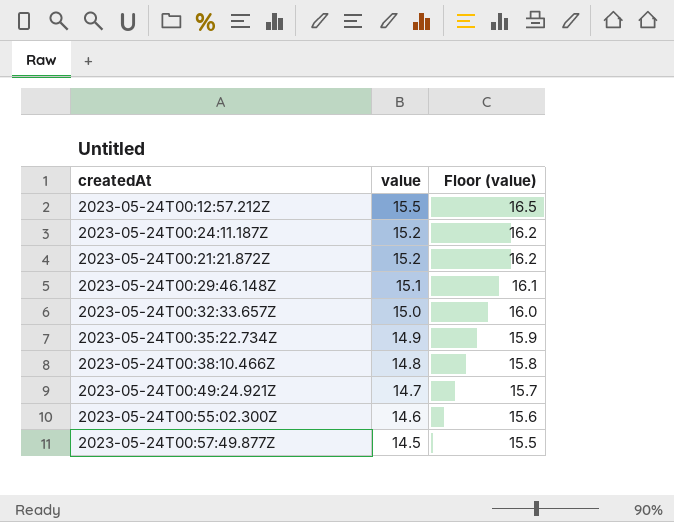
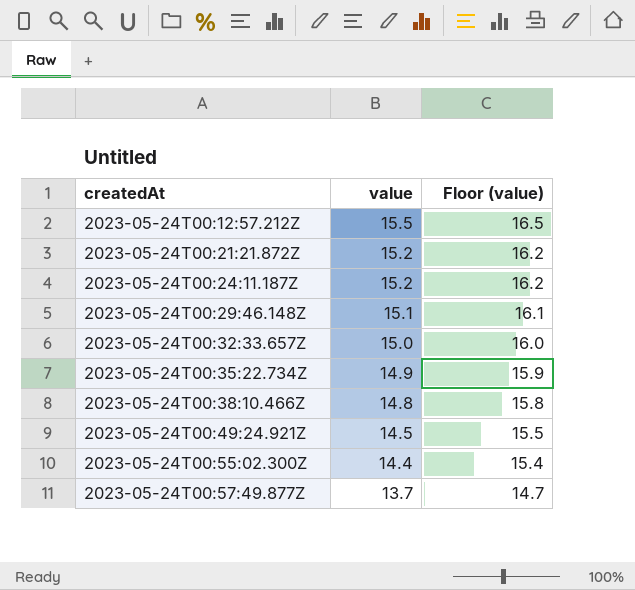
row order: value descending -> createdAt ascending
2023-05-24T00:49:24.921Z | value: 14.7 -> 14.5
2023-05-24T00:49:24.921Z | Floor (value): 15.7 -> 15.5
2023-05-24T00:55:02.300Z | value: 14.6 -> 14.4
2023-05-24T00:55:02.300Z | Floor (value): 15.6 -> 15.4
2023-05-24T00:57:49.877Z | value: 14.5 -> 13.7
2023-05-24T00:57:49.877Z | Floor (value): 15.5 -> 14.7

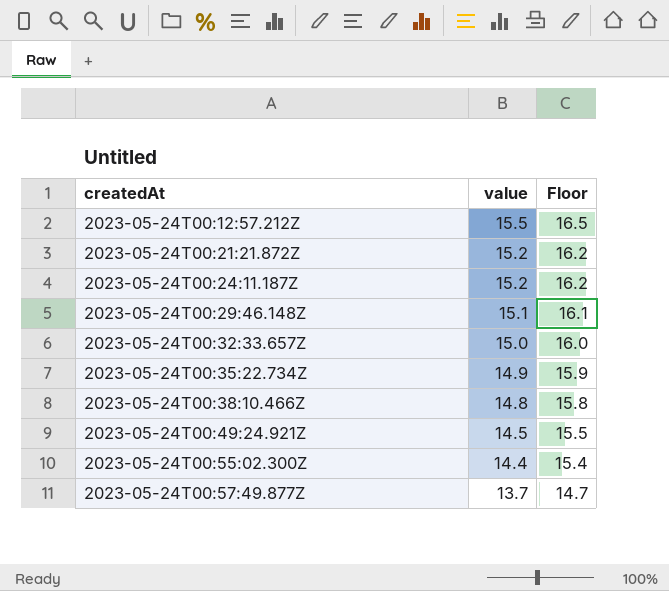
column name: Floor (value) -> Floor

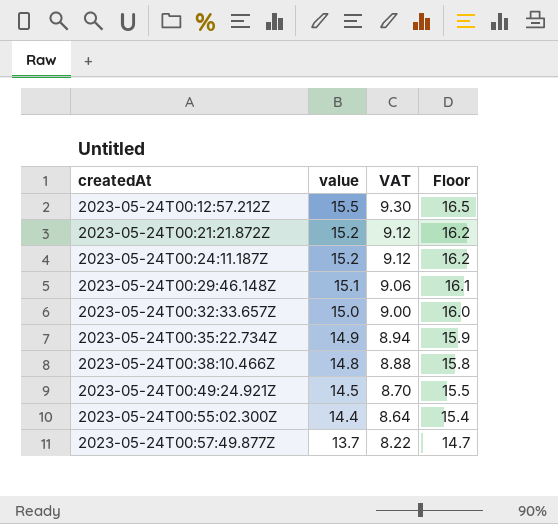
column VAT | formula: none -> [value] * 0.6

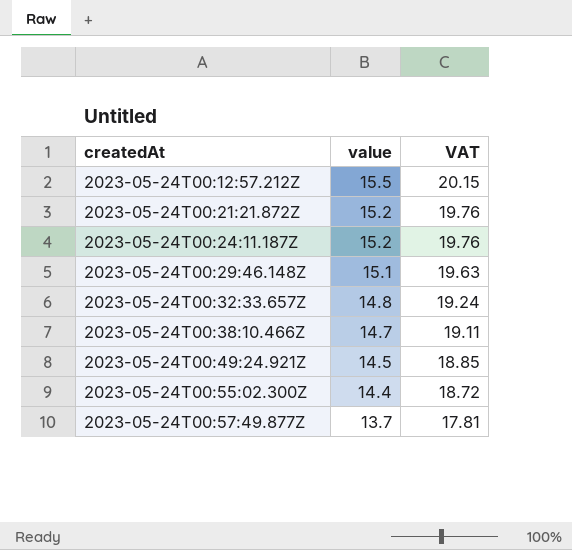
column Floor | formula: [value] + 1 -> none
column VAT | formula: [value] * 0.6 -> [value] * 1.3
row 2023-05-24T00:35:22.734Z: 14.9 | 8.94 | 15.9 -> none
2023-05-24T00:32:33.657Z | value: 15.0 -> 14.8
2023-05-24T00:38:10.466Z | value: 14.8 -> 14.7

